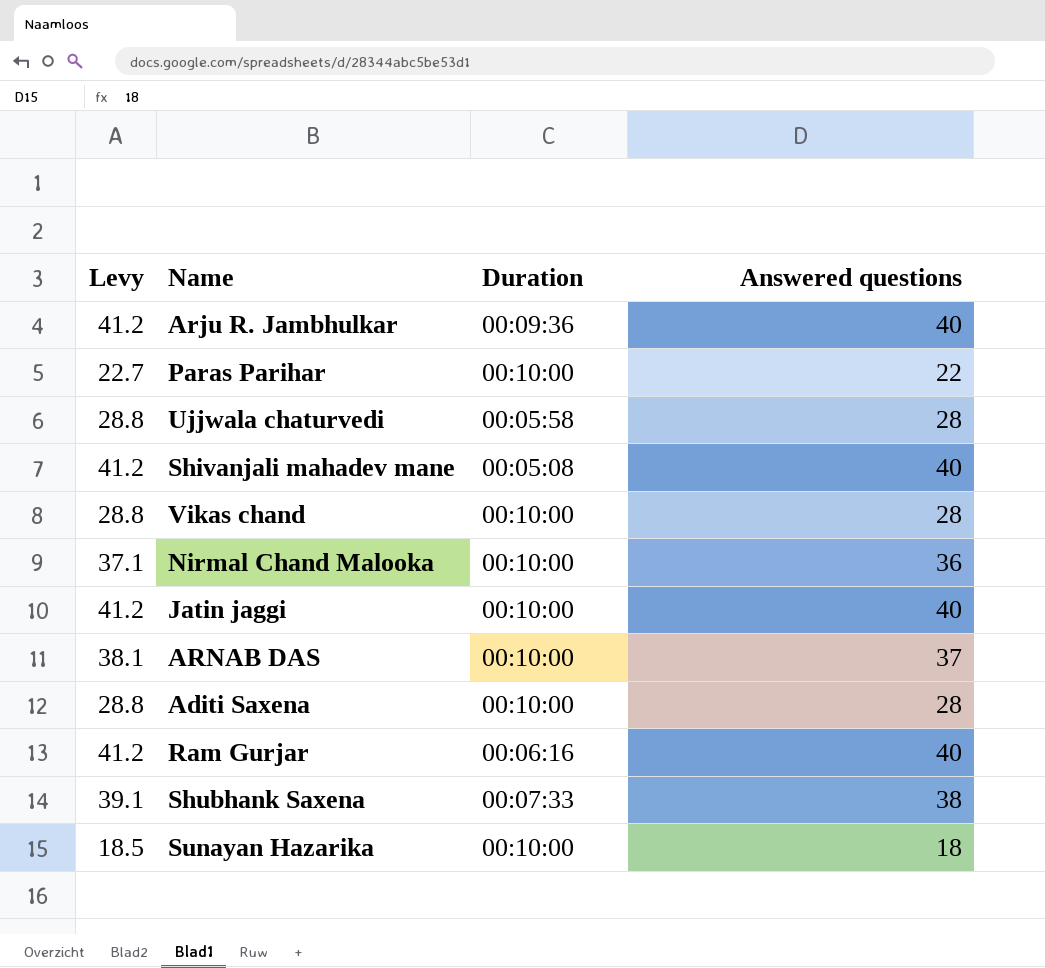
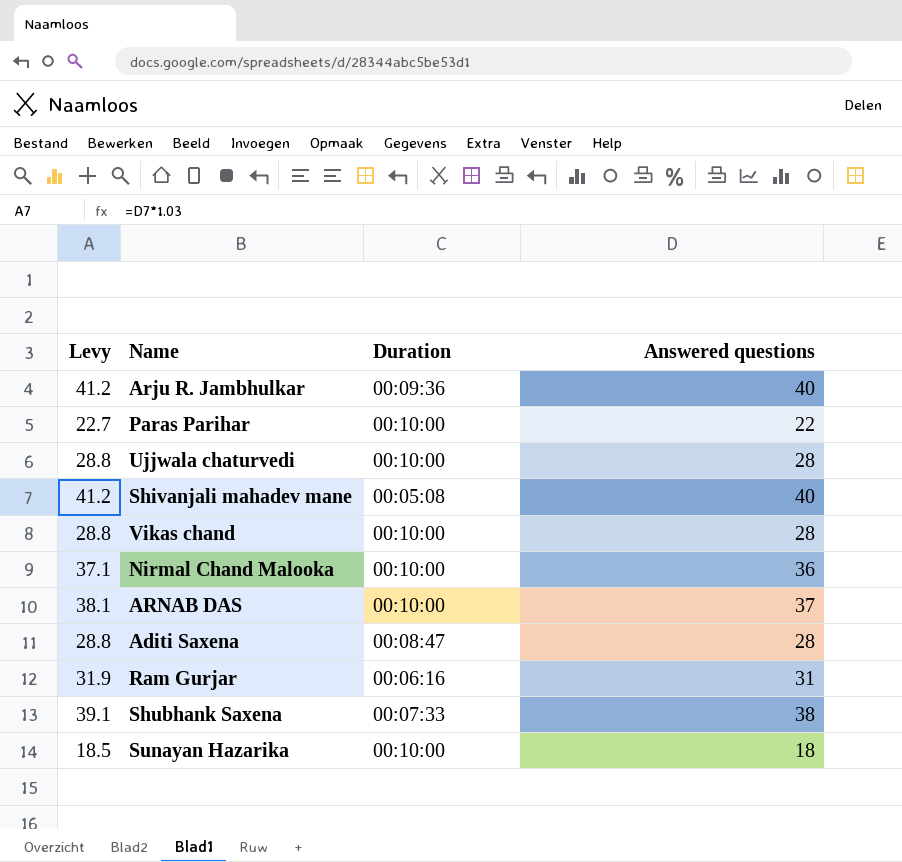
row Jatin jaggi: 41.2 | 00:10:00 | 40 -> none
Ujjwala chaturvedi | Duration: 00:05:58 -> 00:10:00
Aditi Saxena | Duration: 00:10:00 -> 00:08:47
Ram Gurjar | Levy: 41.2 -> 31.9
Ram Gurjar | Answered questions: 40 -> 31

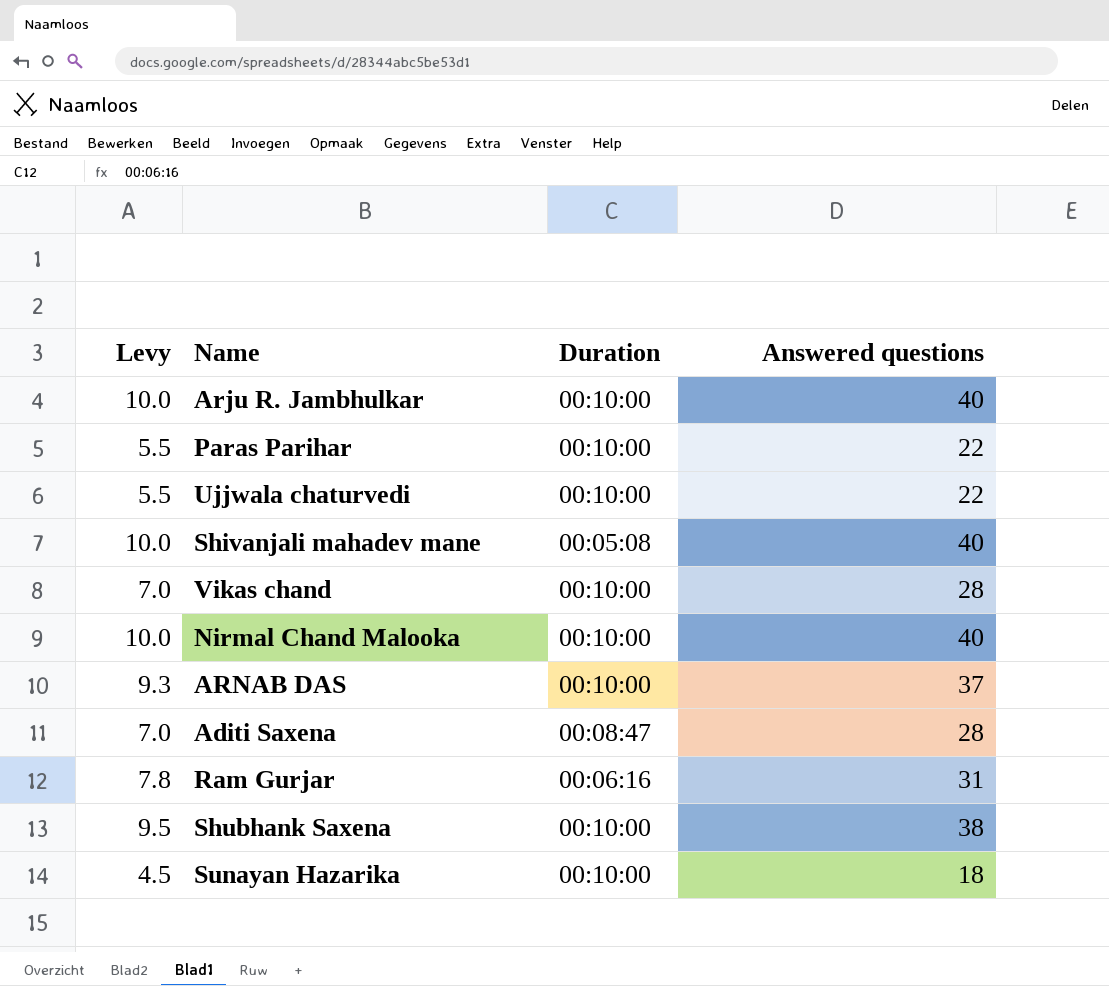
column Levy | formula: [Answered questions] * 1.03 -> [Answered questions] * 0.25
Arju R. Jambhulkar | Duration: 00:09:36 -> 00:10:00
Ujjwala chaturvedi | Answered questions: 28 -> 22
Nirmal Chand Malooka | Answered questions: 36 -> 40
Shubhank Saxena | Duration: 00:07:33 -> 00:10:00

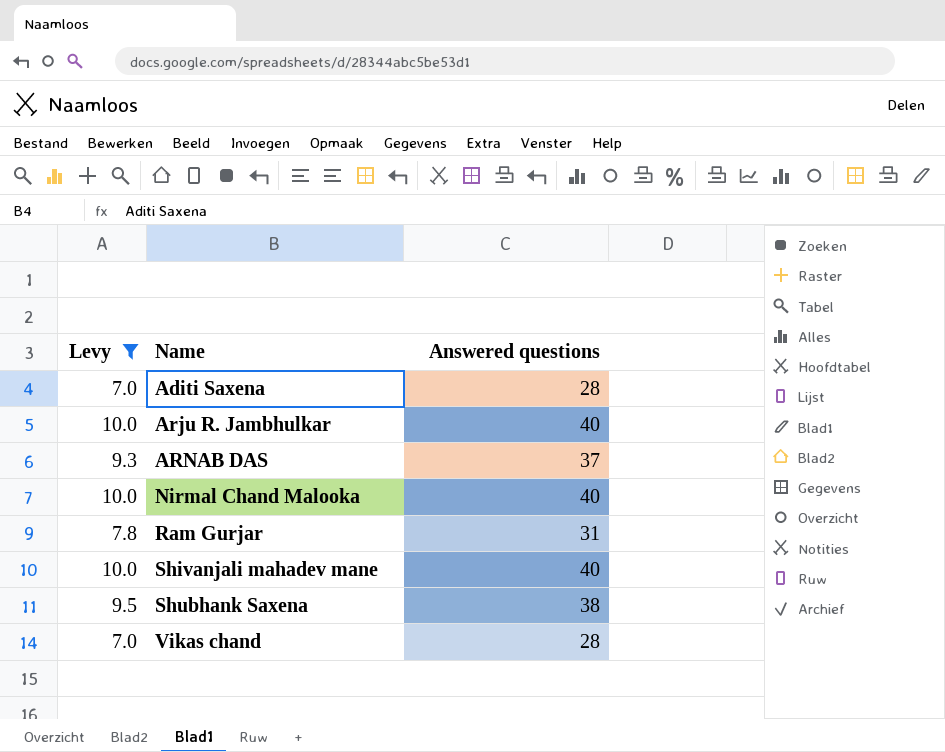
filter: none -> Levy >= 7.0
row order: none -> Name ascending
column Duration | position: 3 -> none

